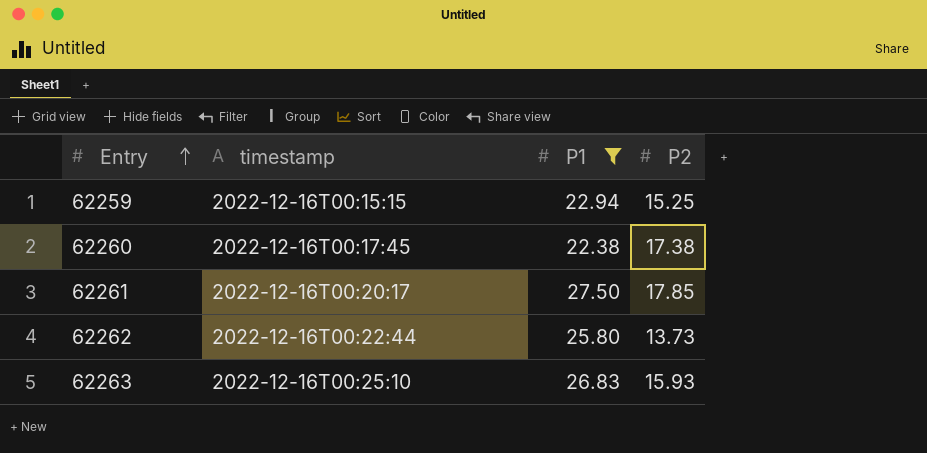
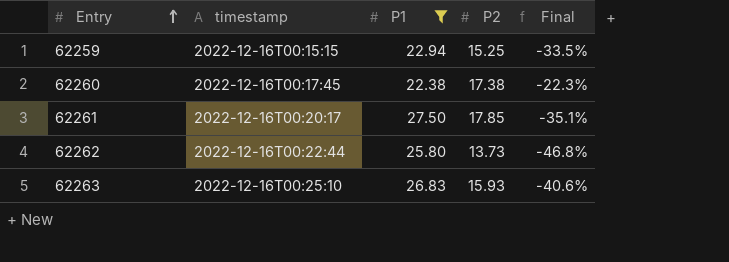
column Final | formula: none -> ([P2] - [P1]) / [P1]

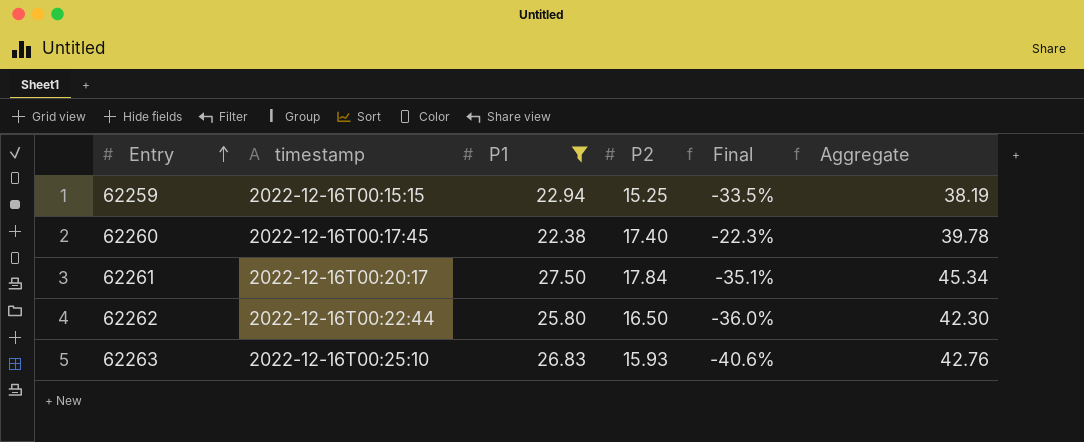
column Aggregate | formula: none -> [P1] + [P2]
62260 | P2: 17.38 -> 17.40
62261 | P2: 17.85 -> 17.84
62262 | P2: 13.73 -> 16.50
62262 | Final: -46.8% -> -36.0%

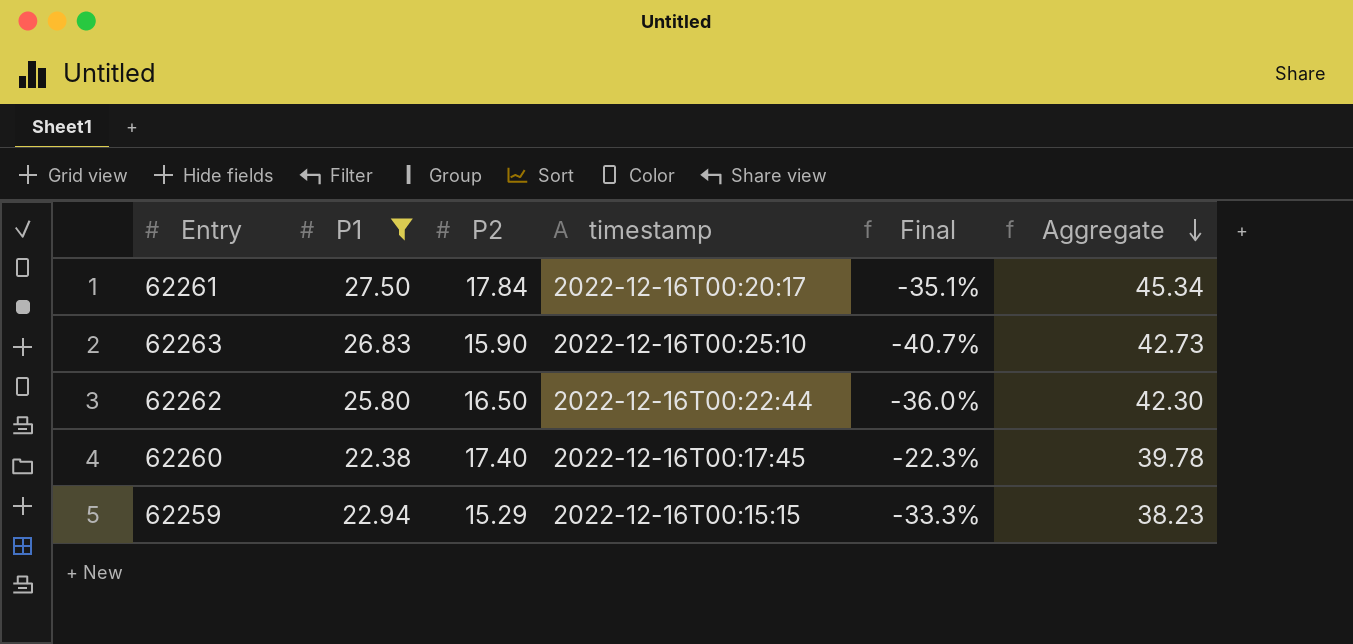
row order: Entry ascending -> Aggregate descending
column timestamp | position: 2 -> 4
62263 | P2: 15.93 -> 15.90
62263 | Final: -40.6% -> -40.7%
62263 | Aggregate: 42.76 -> 42.73
62259 | P2: 15.25 -> 15.29
62259 | Final: -33.5% -> -33.3%
62259 | Aggregate: 38.19 -> 38.23

